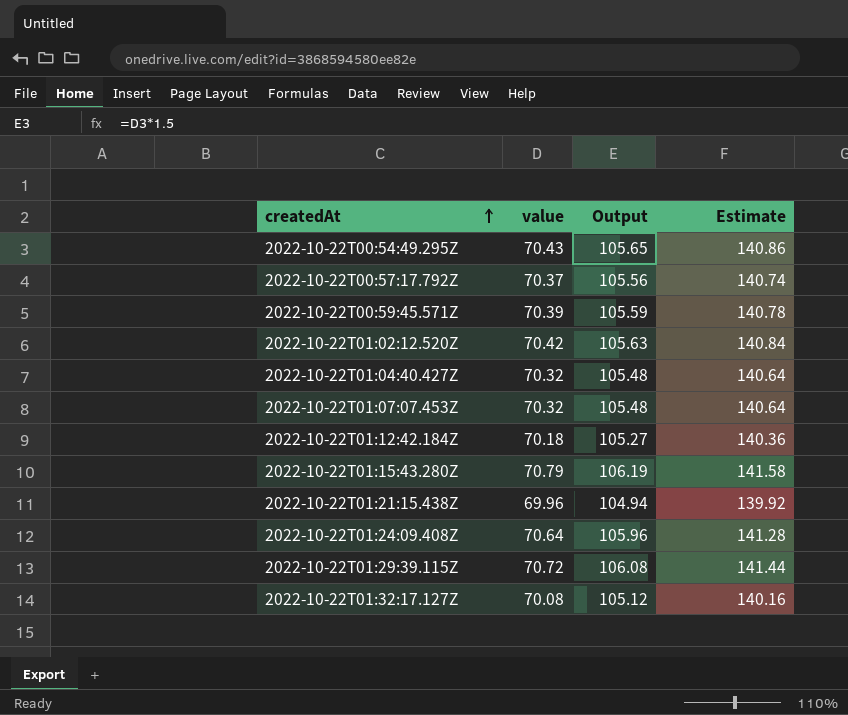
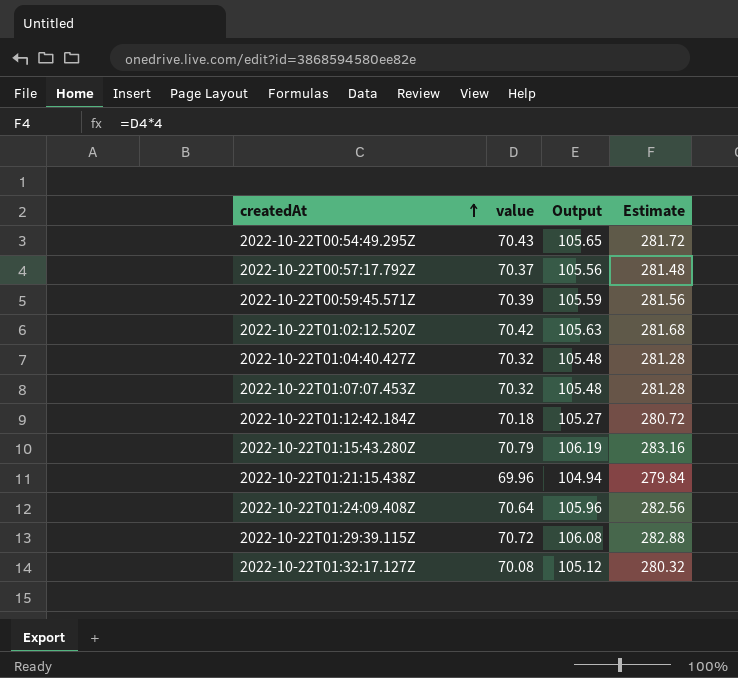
column Estimate | formula: [value] * 2 -> [value] * 4

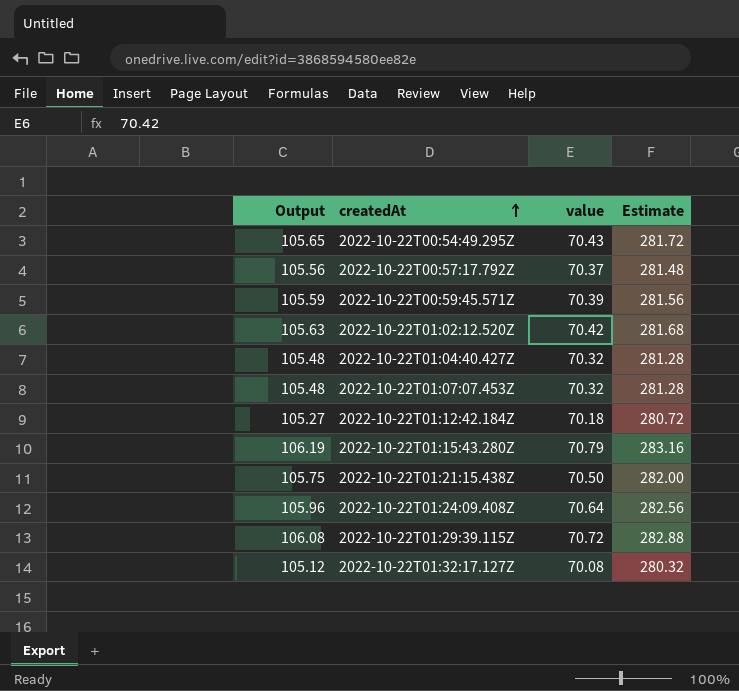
column Output | position: 3 -> 1
2022-10-22T01:21:15.438Z | Output: 104.94 -> 105.75
2022-10-22T01:21:15.438Z | value: 69.96 -> 70.50
2022-10-22T01:21:15.438Z | Estimate: 279.84 -> 282.00

